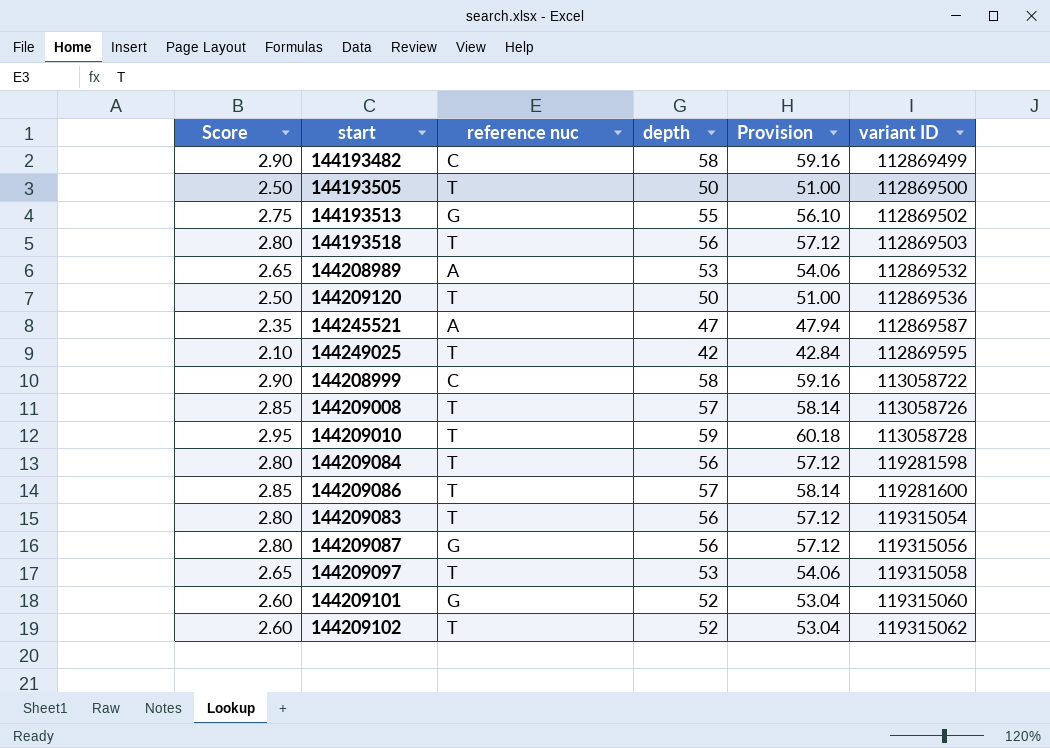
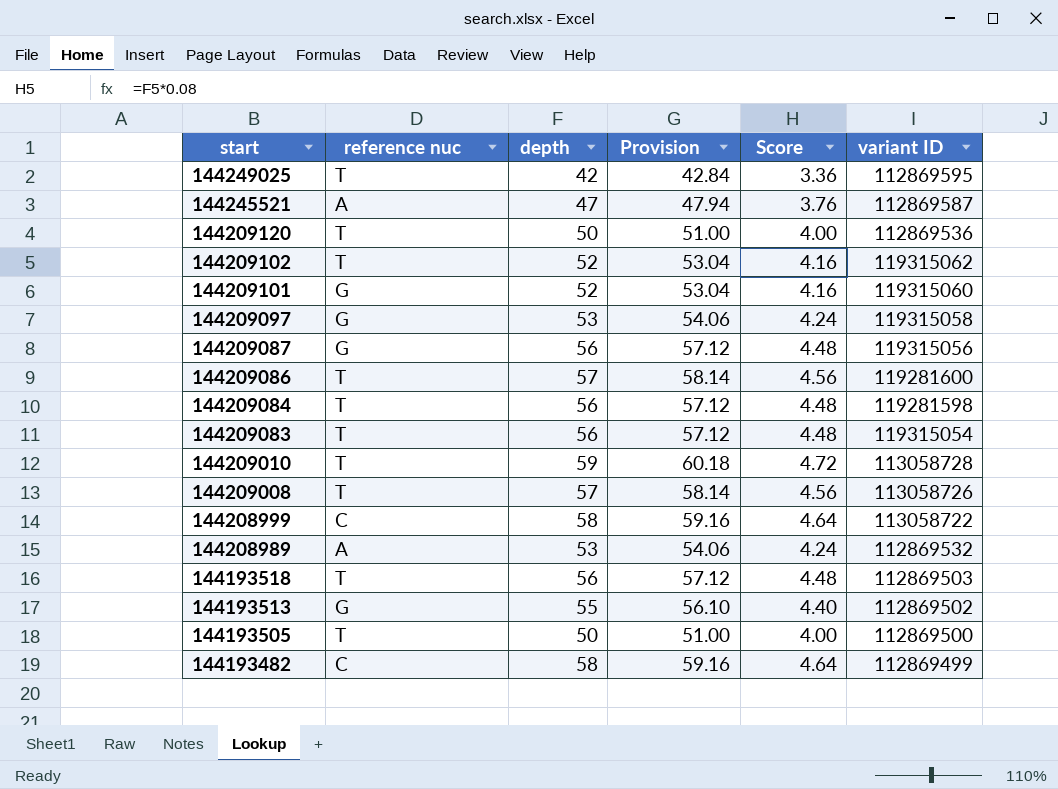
row order: variant ID ascending -> start descending
column Score | formula: [depth] * 0.05 -> [depth] * 0.08
column Score | position: 1 -> 5
144209097 | reference nuc: T -> G

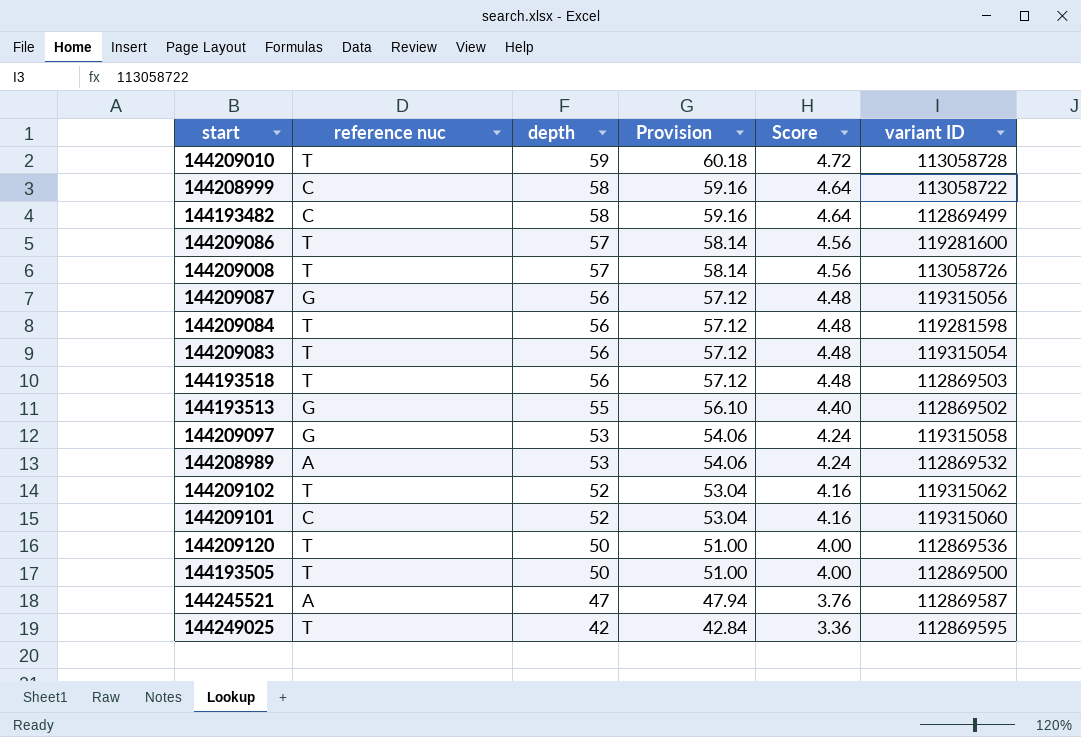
row order: start descending -> depth descending
144209101 | reference nuc: G -> C

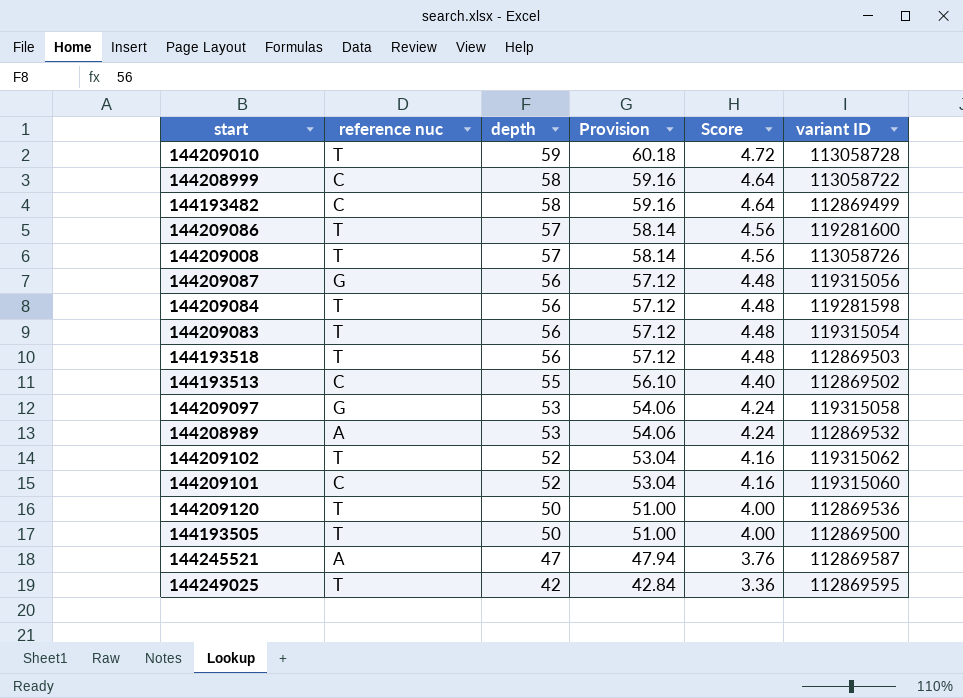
144193513 | reference nuc: G -> C

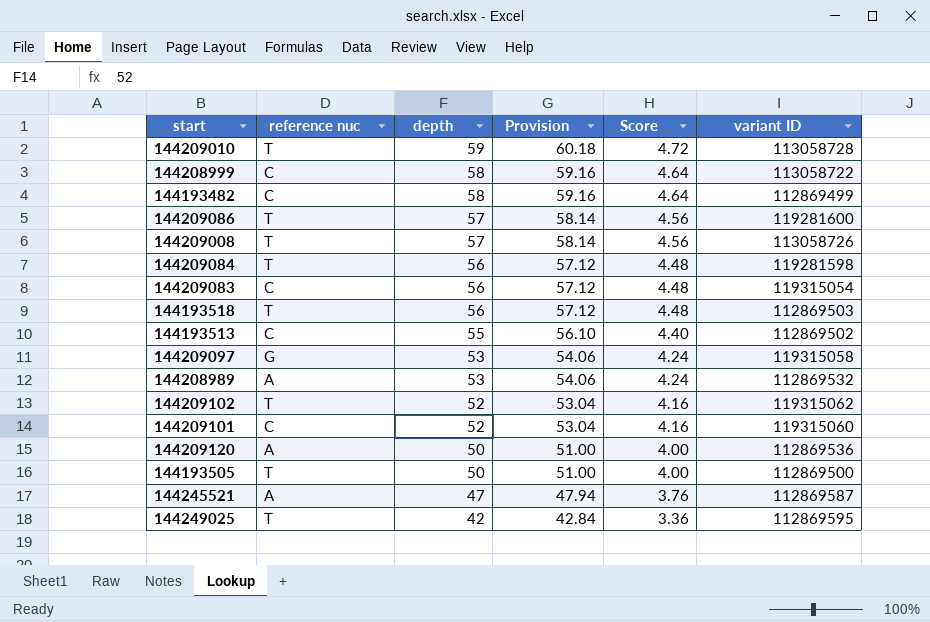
row 144209087: G | 56 | 57.12 | 4.48 | 119315056 -> none
144209083 | reference nuc: T -> C
144209120 | reference nuc: T -> A

